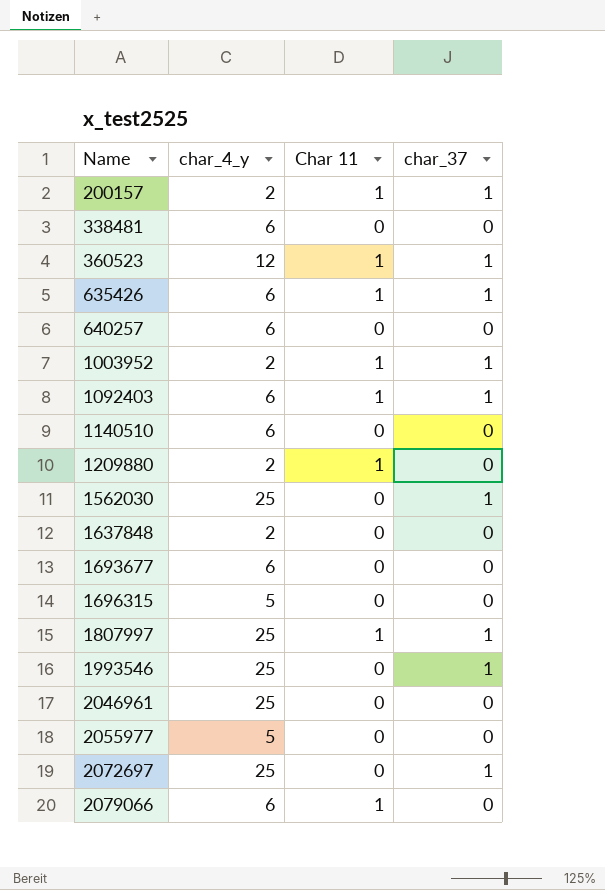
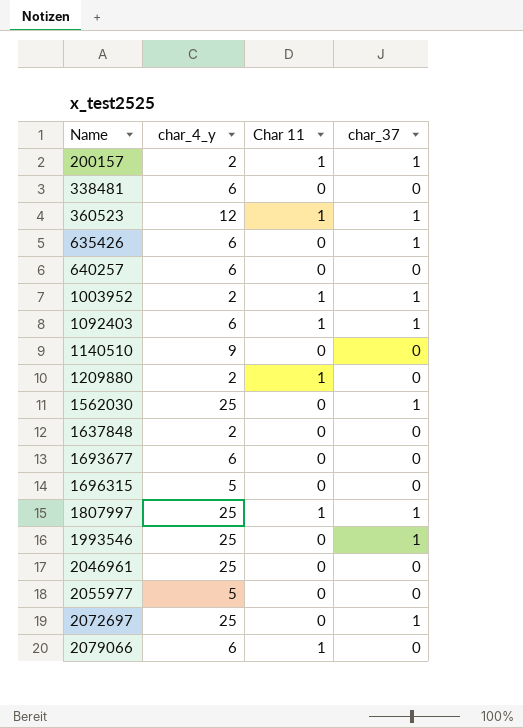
635426 | Char 11: 1 -> 0
1140510 | char_4_y: 6 -> 9

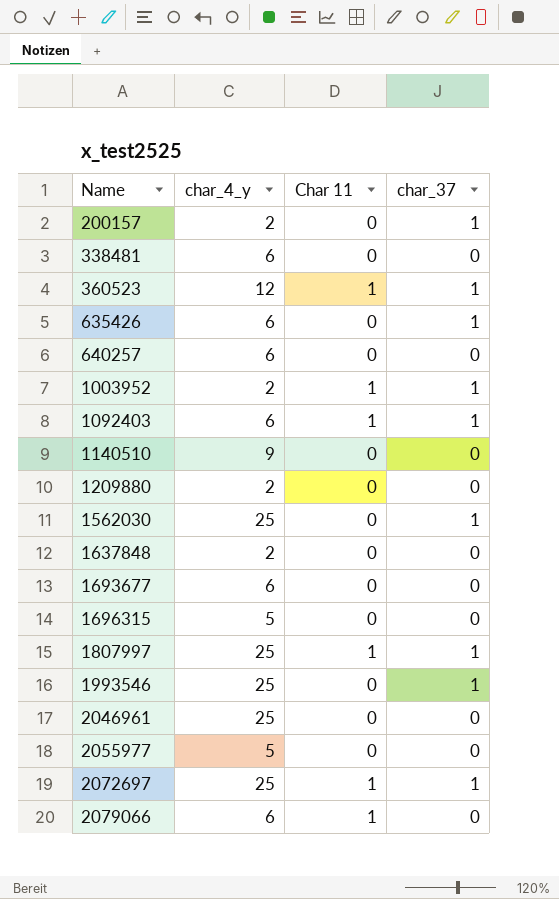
200157 | Char 11: 1 -> 0
1209880 | Char 11: 1 -> 0
2072697 | Char 11: 0 -> 1

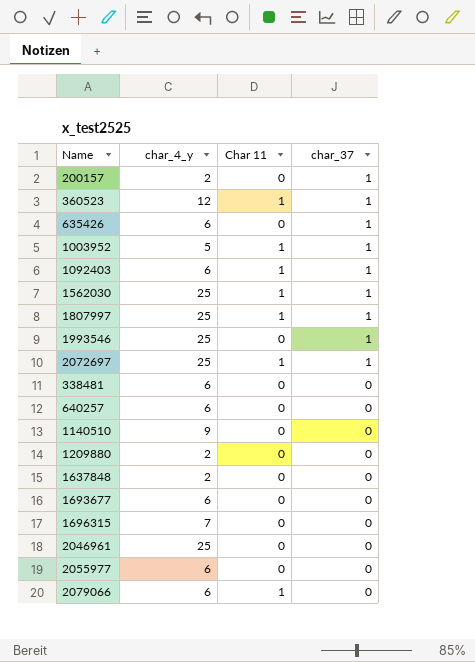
row order: Name ascending -> char_37 descending
1003952 | char_4_y: 2 -> 5
1562030 | Char 11: 0 -> 1
1696315 | char_4_y: 5 -> 7
2055977 | char_4_y: 5 -> 6

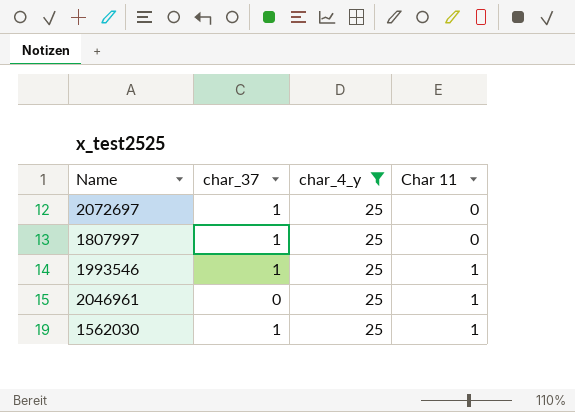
filter: none -> char_4_y = 25
row order: char_37 descending -> Char 11 ascending
column char_37 | position: 4 -> 2
2072697 | Char 11: 1 -> 0
1807997 | Char 11: 1 -> 0
1993546 | Char 11: 0 -> 1
2046961 | Char 11: 0 -> 1

